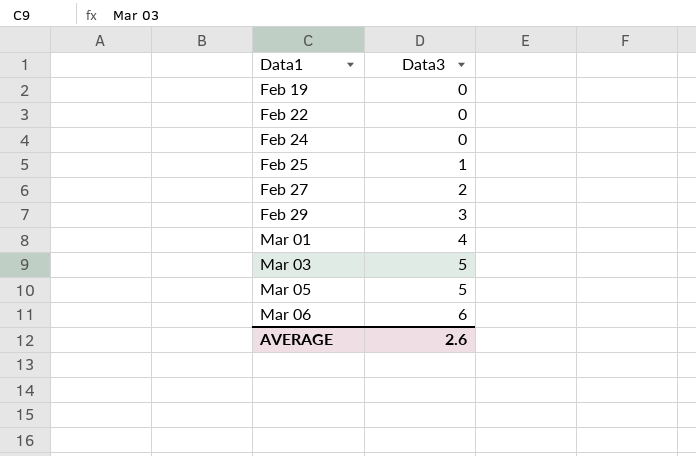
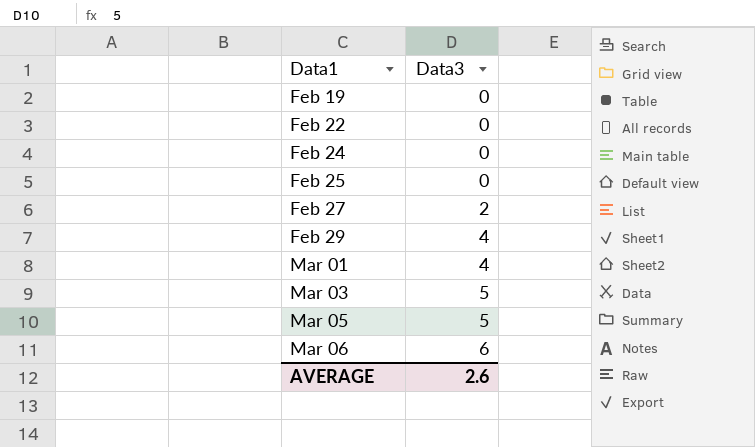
Feb 25 | Data3: 1 -> 0
Feb 29 | Data3: 3 -> 4

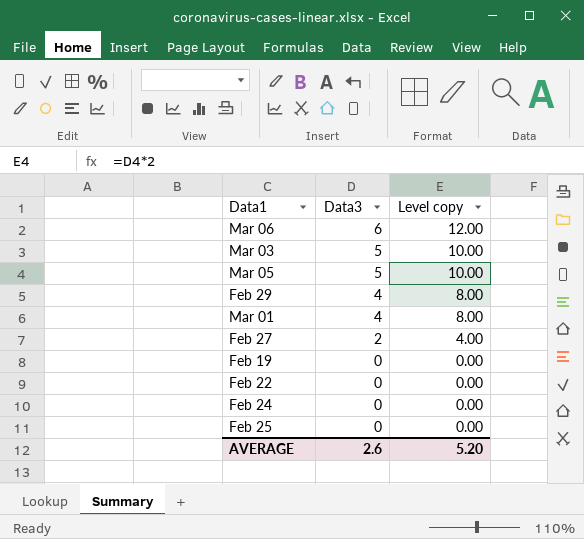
row order: Data1 ascending -> Data3 descending
column Level copy | formula: none -> [Data3] * 2

